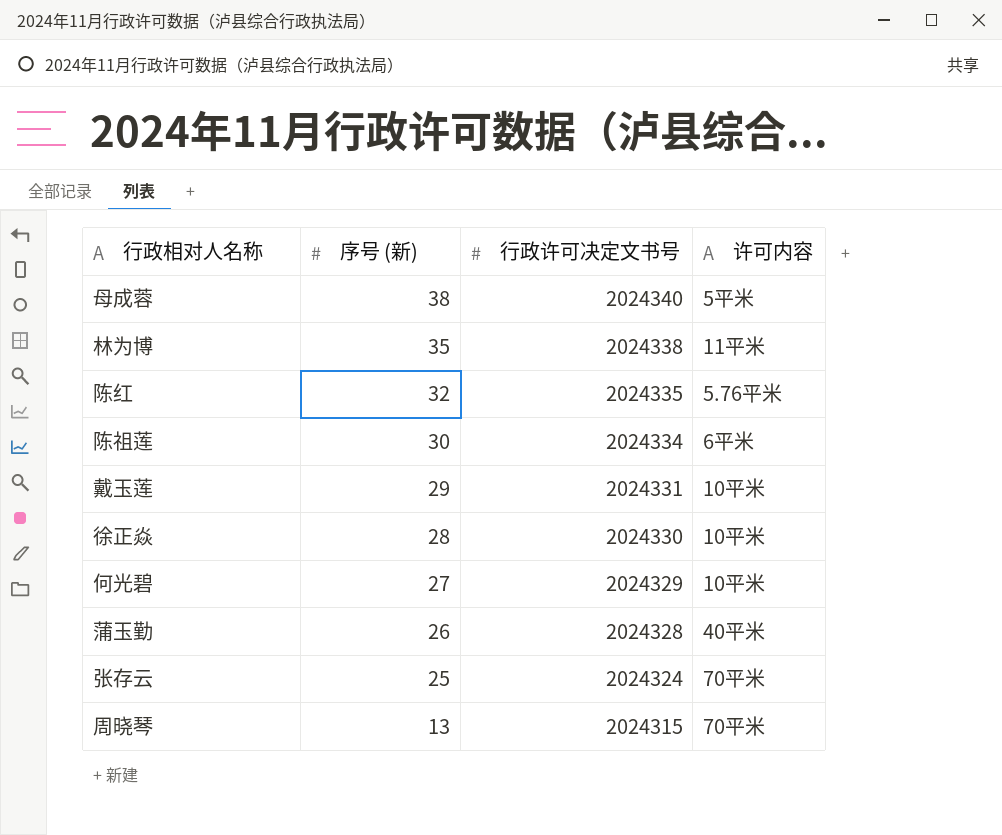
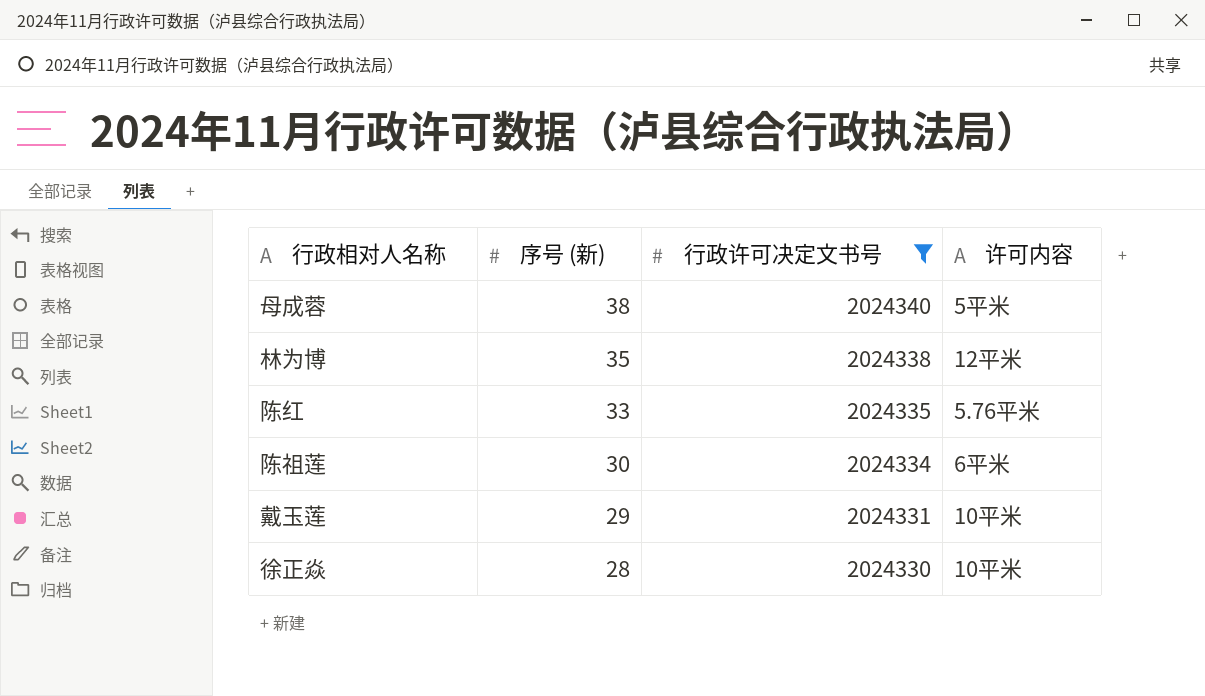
filter: none -> 行政许可决定文书号 >= 2024330
林为博 | 许可内容: 11平米 -> 12平米
陈红 | 序号 (新): 32 -> 33

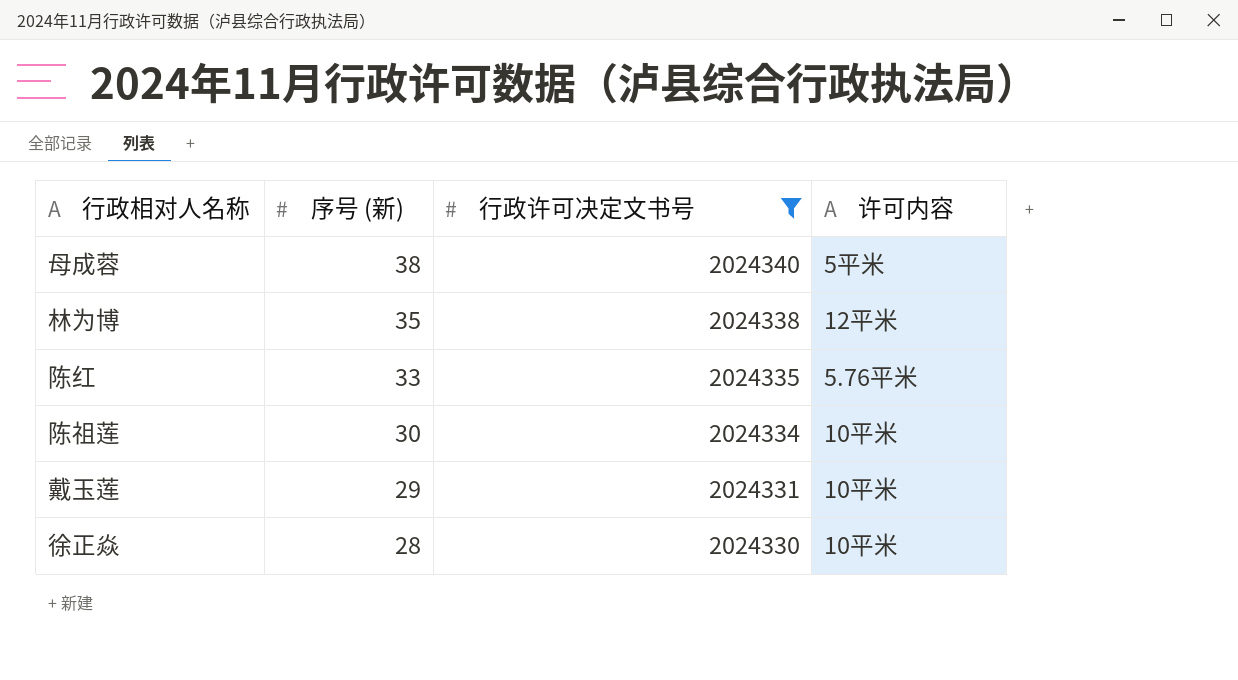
陈祖莲 | 许可内容: 6平米 -> 10平米

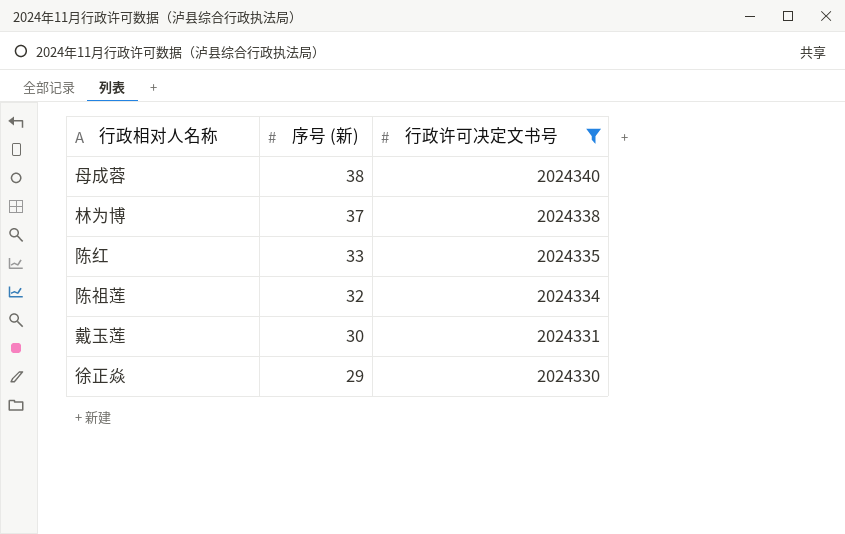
column 许可内容 | position: 4 -> none
林为博 | 序号 (新): 35 -> 37
陈祖莲 | 序号 (新): 30 -> 32
戴玉莲 | 序号 (新): 29 -> 30
徐正焱 | 序号 (新): 28 -> 29

